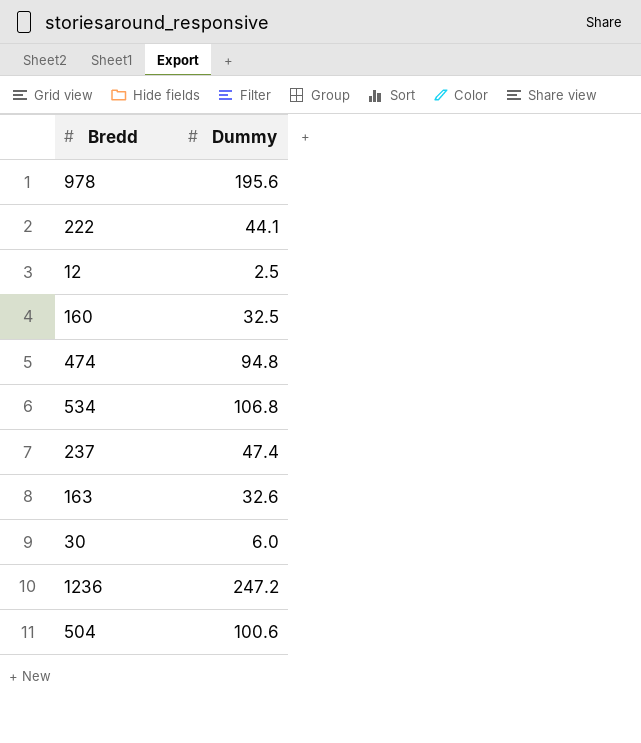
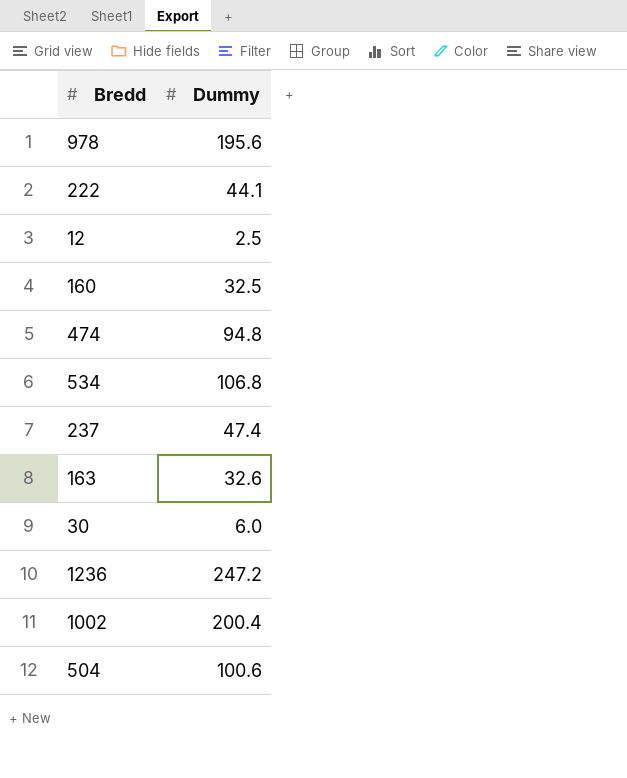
row 1002: none -> 200.4

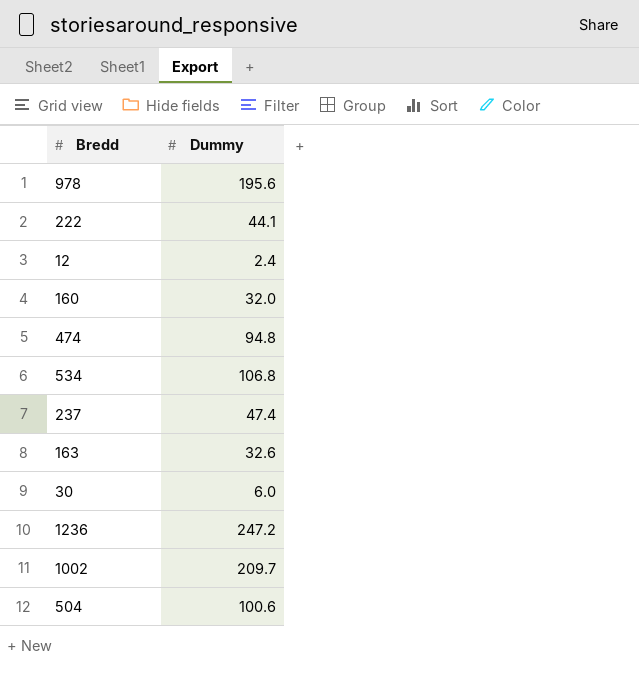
12 | Dummy: 2.5 -> 2.4
160 | Dummy: 32.5 -> 32.0
1002 | Dummy: 200.4 -> 209.7

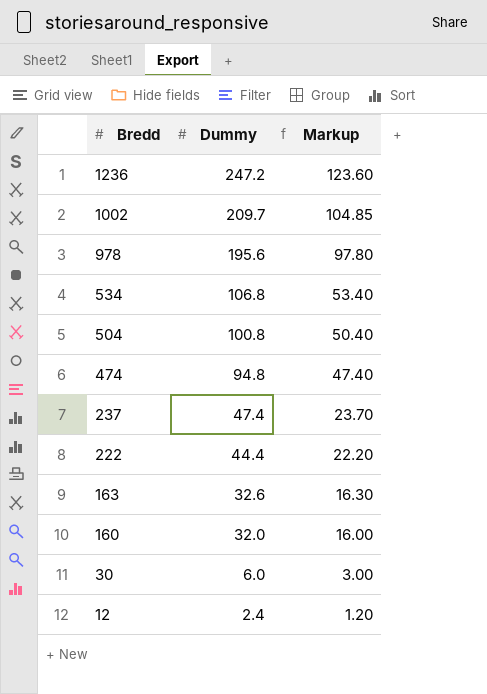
row order: none -> Bredd descending
column Markup | formula: none -> [Dummy] * 0.5
504 | Dummy: 100.6 -> 100.8
222 | Dummy: 44.1 -> 44.4

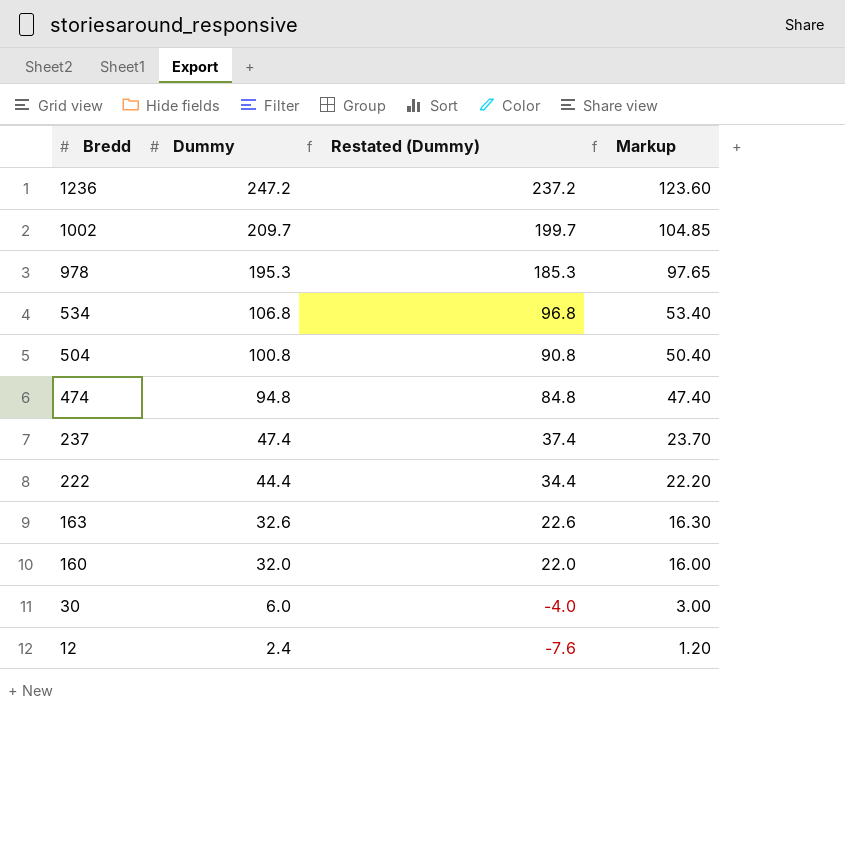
column Restated (Dummy) | formula: none -> [Dummy] - 10
978 | Dummy: 195.6 -> 195.3
978 | Markup: 97.80 -> 97.65

